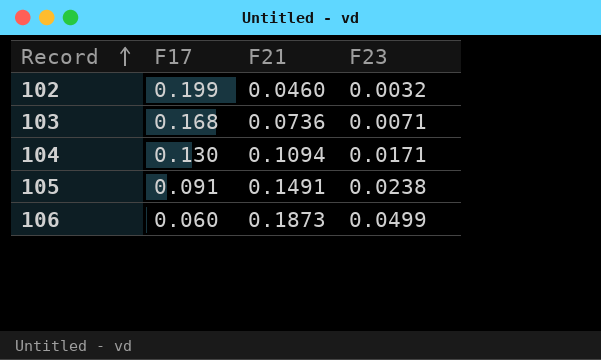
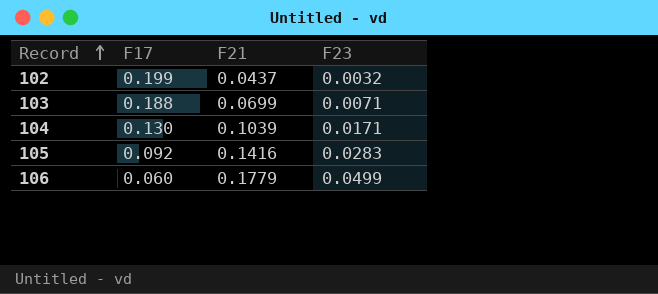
102 | F21: 0.0460 -> 0.0437
103 | F17: 0.168 -> 0.188
103 | F21: 0.0736 -> 0.0699
104 | F21: 0.1094 -> 0.1039
105 | F17: 0.091 -> 0.092
105 | F21: 0.1491 -> 0.1416
105 | F23: 0.0238 -> 0.0283
106 | F21: 0.1873 -> 0.1779

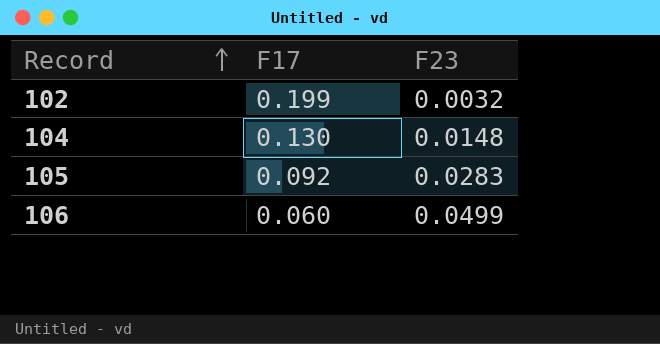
column F21 | position: 3 -> none
row 103: 0.188 | 0.0699 | 0.0071 -> none
104 | F23: 0.0171 -> 0.0148

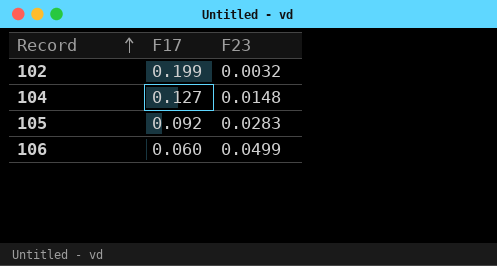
104 | F17: 0.130 -> 0.127

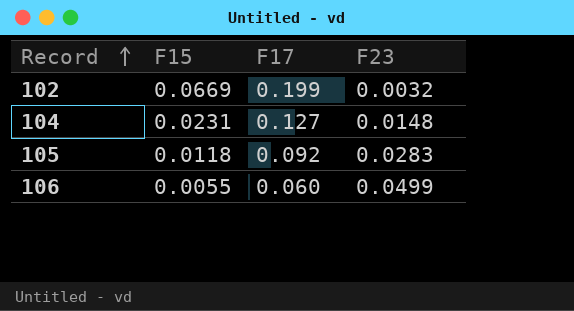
column F15 | position: none -> 2

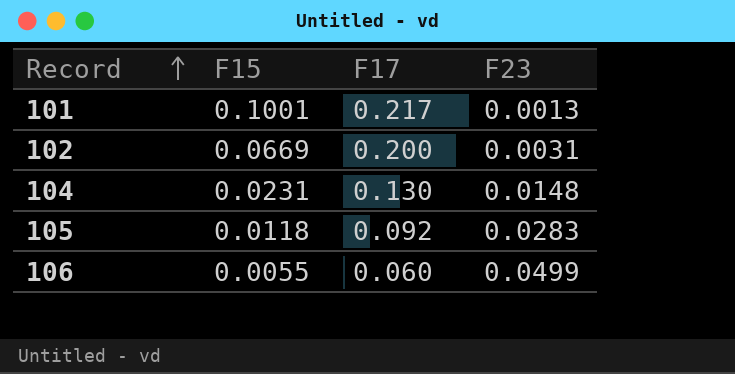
row 101: none -> 0.1001 | 0.217 | 0.0013
102 | F17: 0.199 -> 0.200
102 | F23: 0.0032 -> 0.0031
104 | F17: 0.127 -> 0.130

